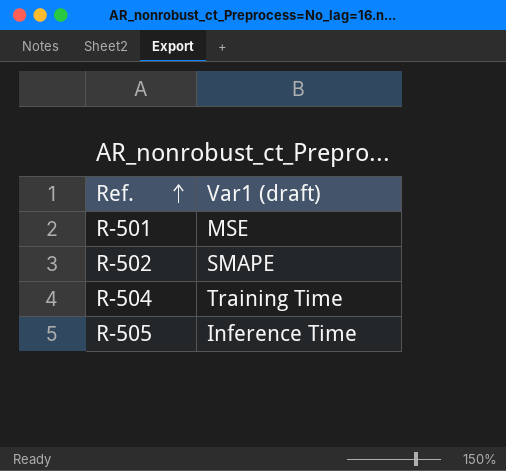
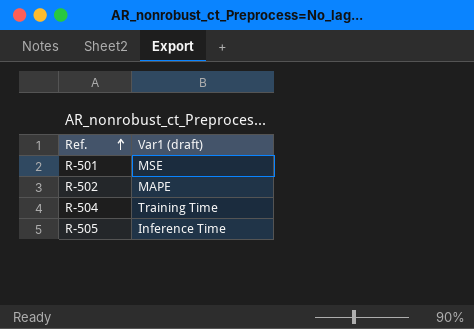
R-502 | Var1 (draft): SMAPE -> MAPE

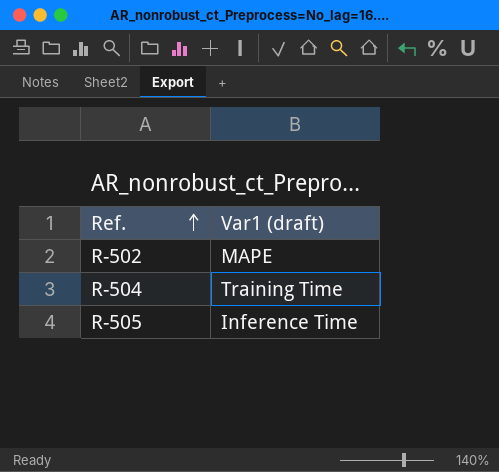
row R-501: MSE -> none

